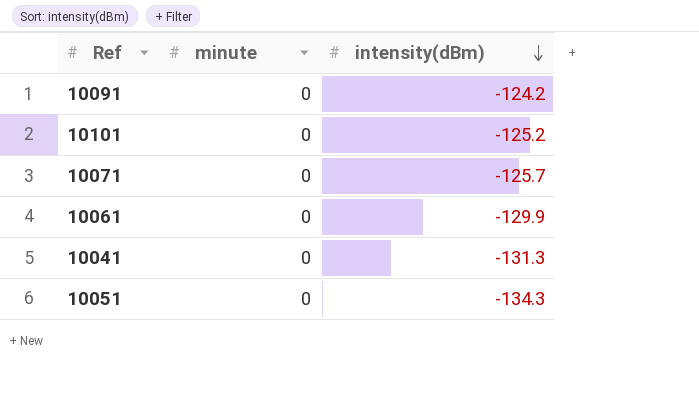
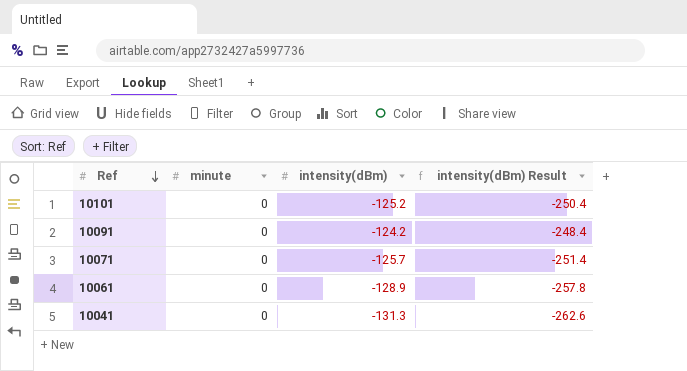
row order: intensity(dBm) descending -> Ref descending
column intensity(dBm) Result | formula: none -> [intensity(dBm)] * 2
row 10051: 0 | -134.3 -> none
10061 | intensity(dBm): -129.9 -> -128.9

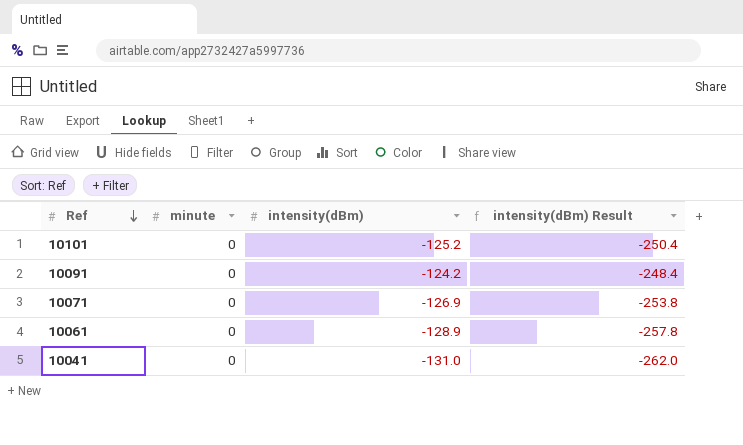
10071 | intensity(dBm): -125.7 -> -126.9
10071 | intensity(dBm) Result: -251.4 -> -253.8
10041 | intensity(dBm): -131.3 -> -131.0
10041 | intensity(dBm) Result: -262.6 -> -262.0

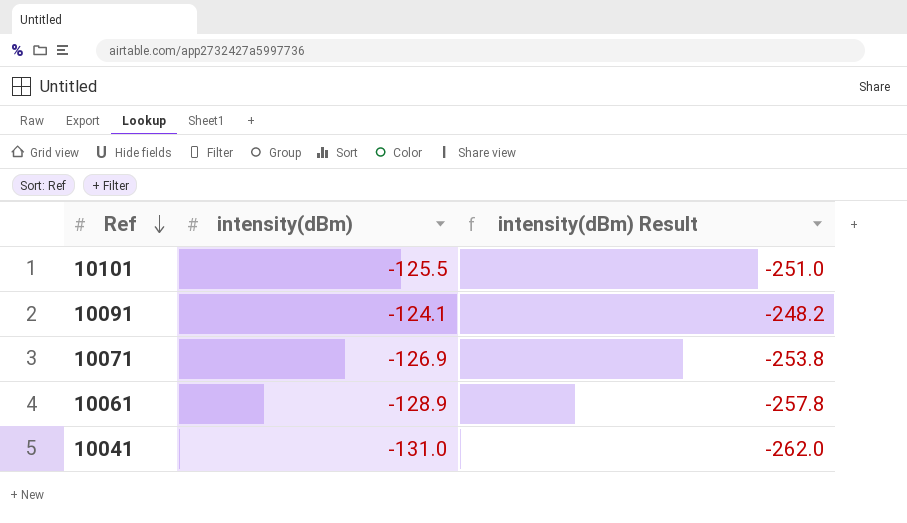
column minute | position: 2 -> none
10101 | intensity(dBm): -125.2 -> -125.5
10101 | intensity(dBm) Result: -250.4 -> -251.0
10091 | intensity(dBm): -124.2 -> -124.1
10091 | intensity(dBm) Result: -248.4 -> -248.2

